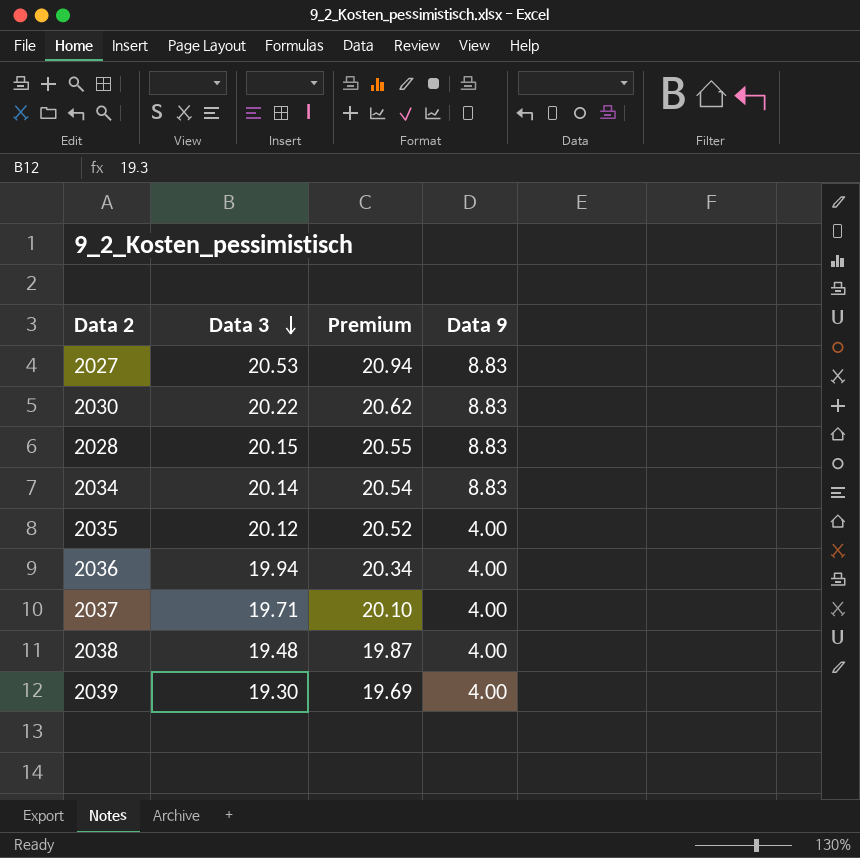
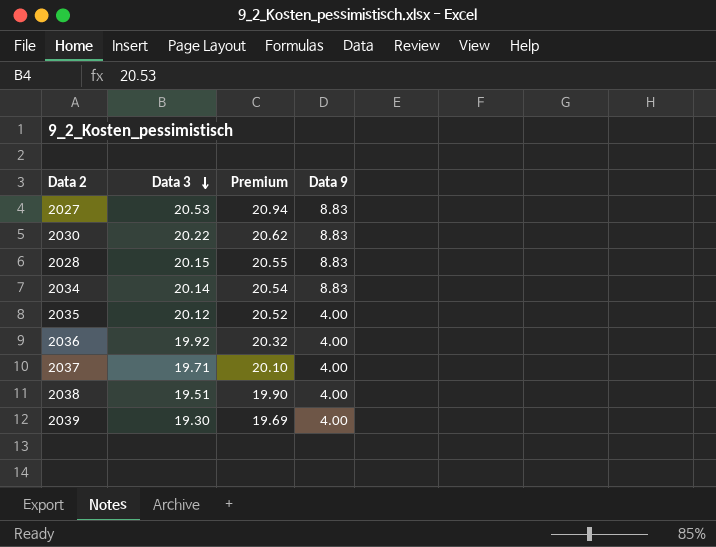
2036 | Data 3: 19.94 -> 19.92
2036 | Premium: 20.34 -> 20.32
2038 | Data 3: 19.48 -> 19.51
2038 | Premium: 19.87 -> 19.90

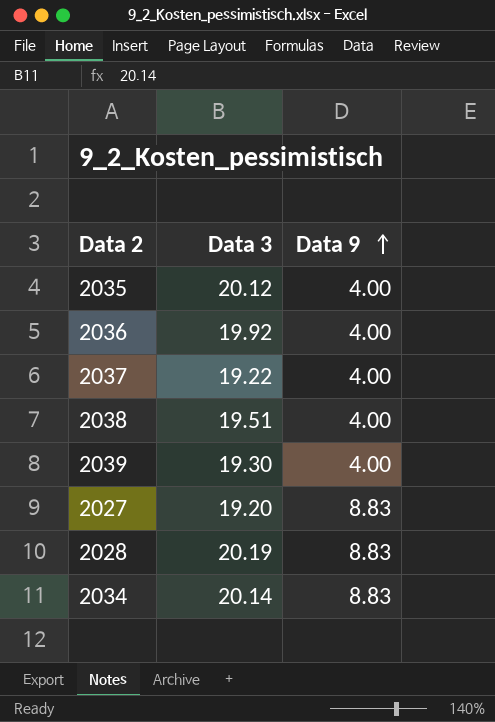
row order: Data 3 descending -> Data 9 ascending
column Premium | formula: [Data 3] * 1.02 -> none
row 2030: 20.22 | 20.62 | 8.83 -> none
2037 | Data 3: 19.71 -> 19.22
2027 | Data 3: 20.53 -> 19.20
2028 | Data 3: 20.15 -> 20.19

